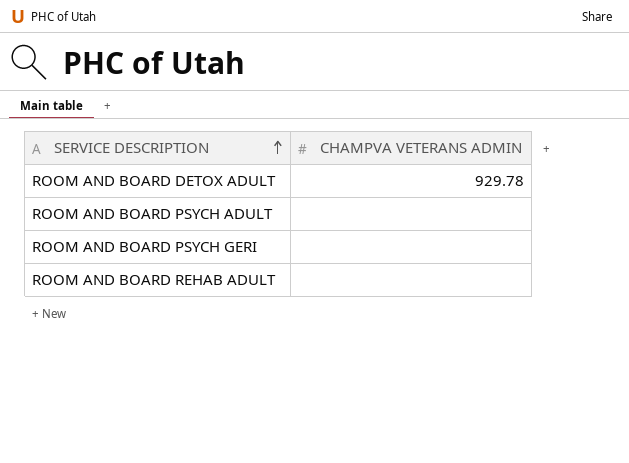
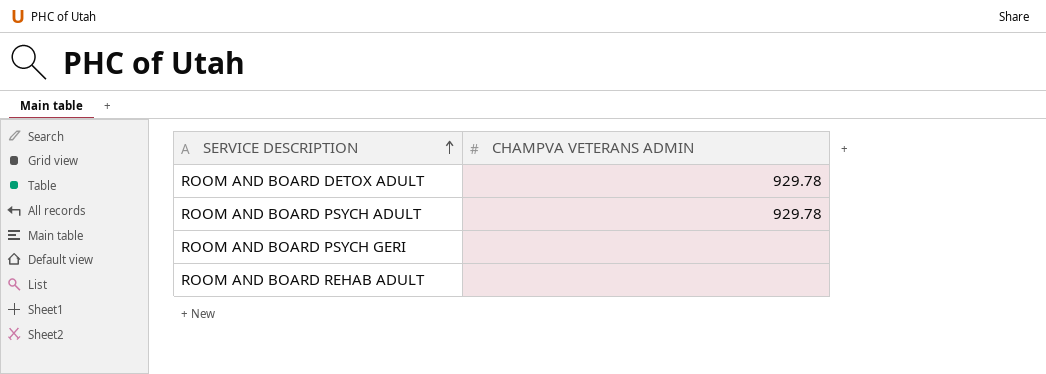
ROOM AND BOARD PSYCH ADULT | CHAMPVA VETERANS ADMIN: none -> 929.78

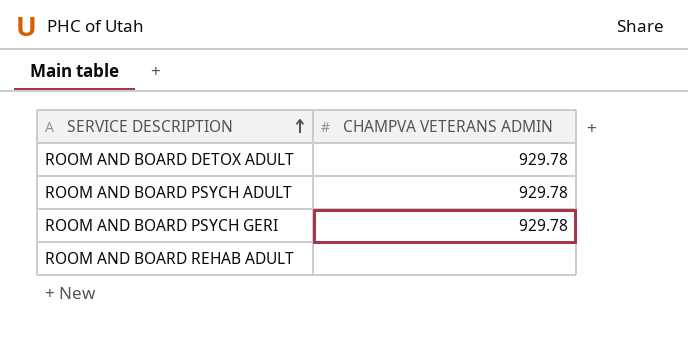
ROOM AND BOARD PSYCH GERI | CHAMPVA VETERANS ADMIN: none -> 929.78

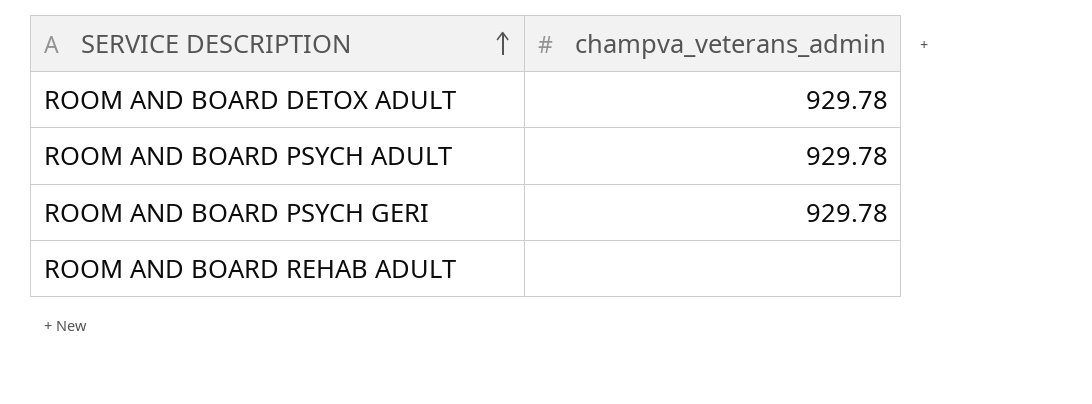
column name: CHAMPVA VETERANS ADMIN -> champva_veterans_admin

